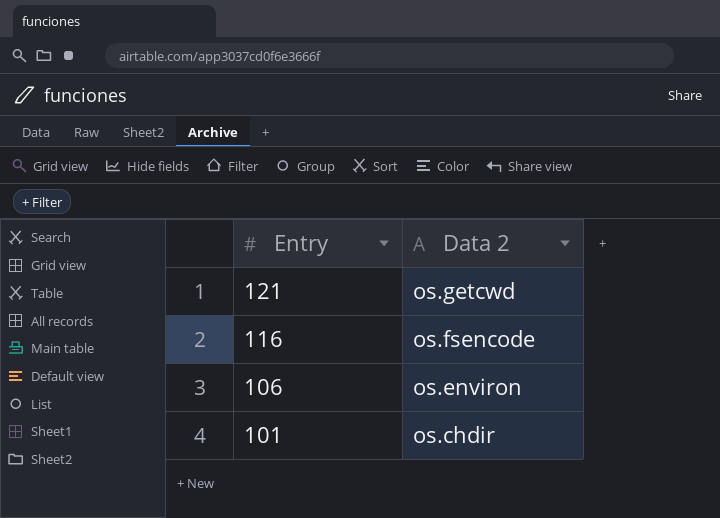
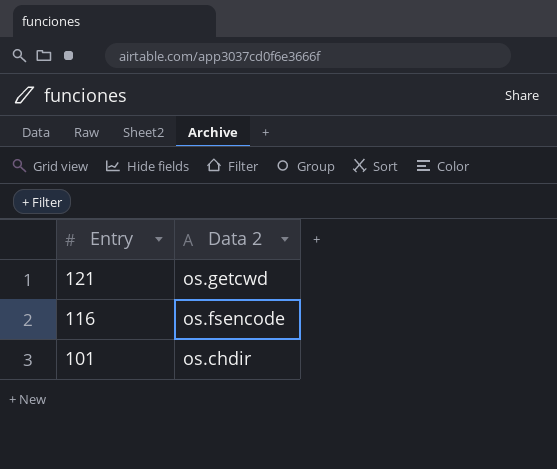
row 106: os.environ -> none

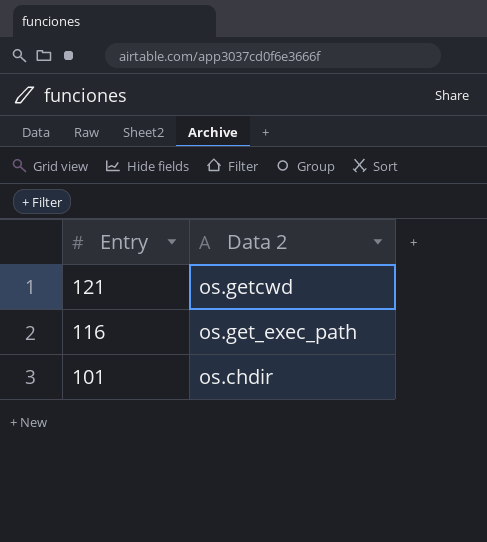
116 | Data 2: os.fsencode -> os.get_exec_path

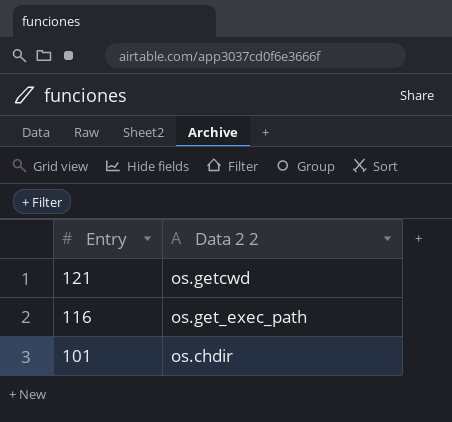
column name: Data 2 -> Data 2 2

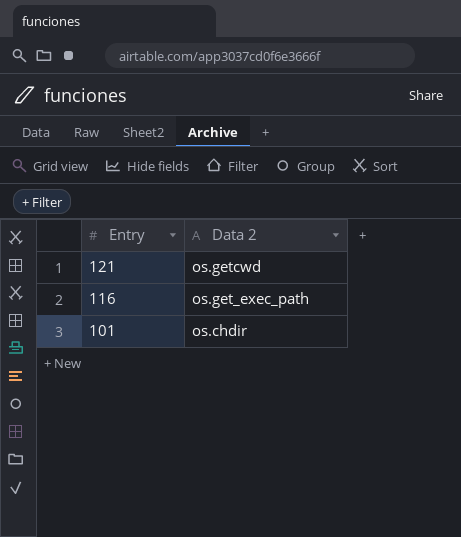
column name: Data 2 2 -> Data 2

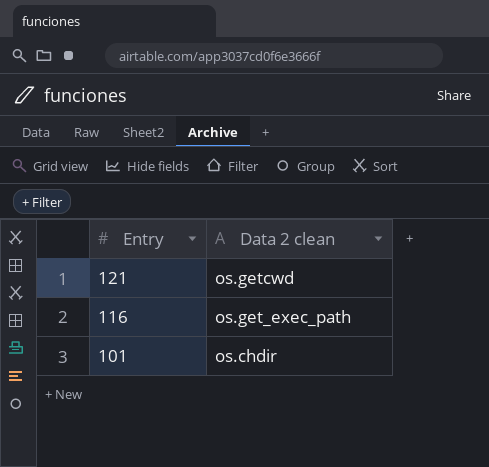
column name: Data 2 -> Data 2 clean

